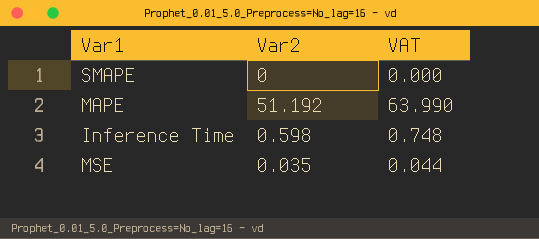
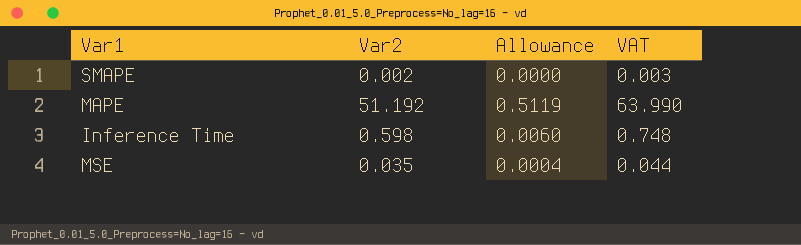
column Allowance | formula: none -> [Var2] * 0.01
SMAPE | Var2: 0 -> 0.002
SMAPE | VAT: 0.000 -> 0.003

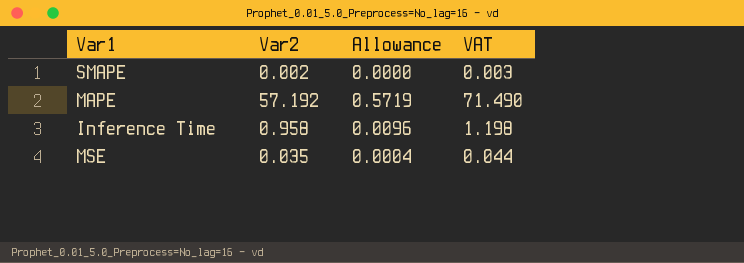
MAPE | Var2: 51.192 -> 57.192
MAPE | Allowance: 0.5119 -> 0.5719
MAPE | VAT: 63.990 -> 71.490
Inference Time | Var2: 0.598 -> 0.958
Inference Time | Allowance: 0.0060 -> 0.0096
Inference Time | VAT: 0.748 -> 1.198

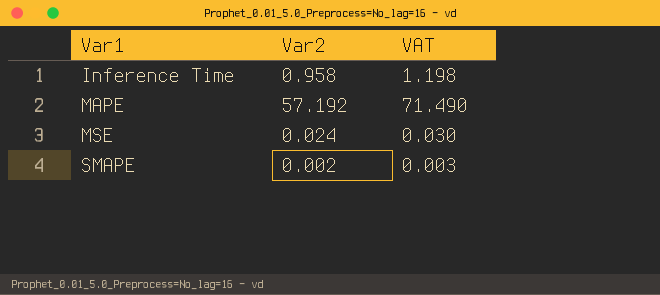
row order: none -> Var1 ascending
column Allowance | formula: [Var2] * 0.01 -> none
MSE | Var2: 0.035 -> 0.024
MSE | VAT: 0.044 -> 0.030

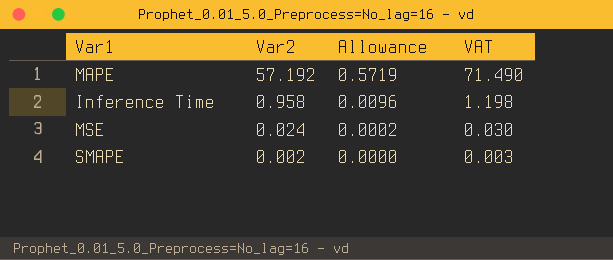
row order: Var1 ascending -> Var2 descending
column Allowance | formula: none -> [Var2] * 0.01

